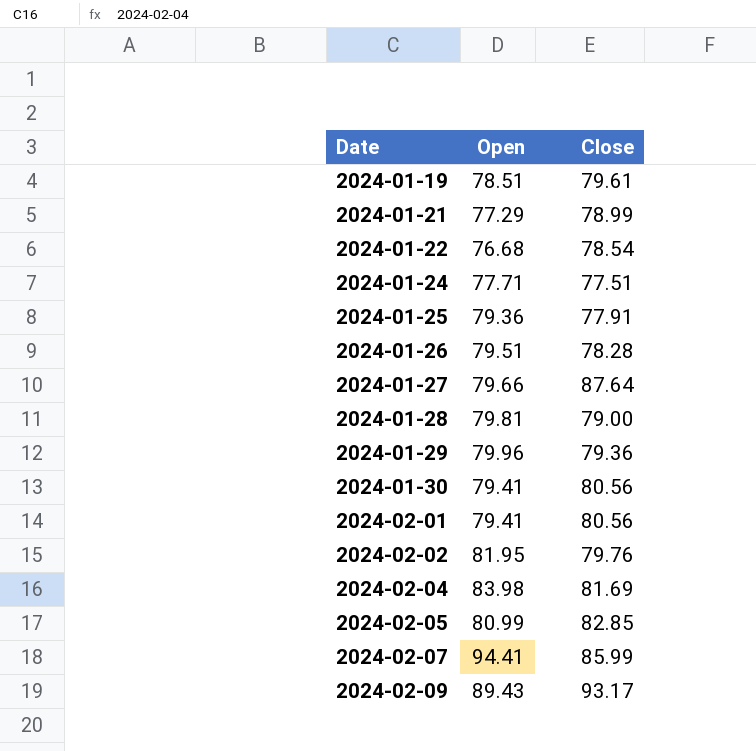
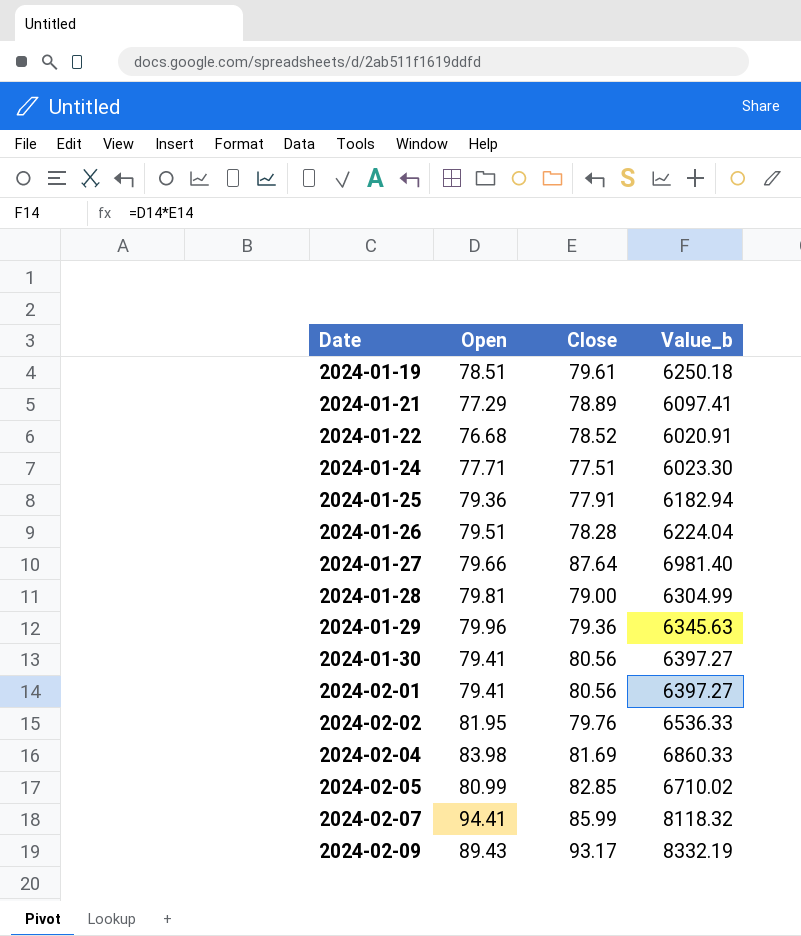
column Value_b | formula: none -> [Open] * [Close]
2024-01-21 | Close: 78.99 -> 78.89
2024-01-22 | Close: 78.54 -> 78.52

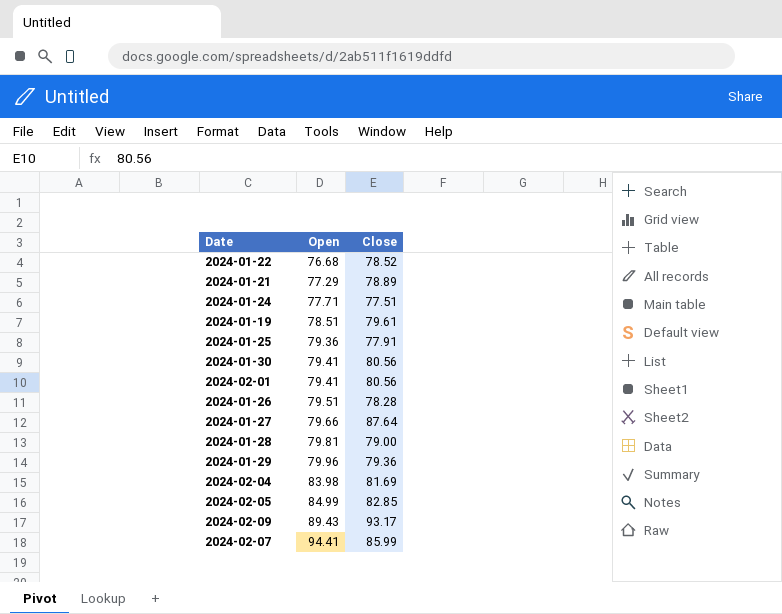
row order: Date ascending -> Open ascending
column Value_b | formula: [Open] * [Close] -> none
row 2024-02-02: 81.95 | 79.76 | 6536.33 -> none
2024-02-05 | Open: 80.99 -> 84.99

